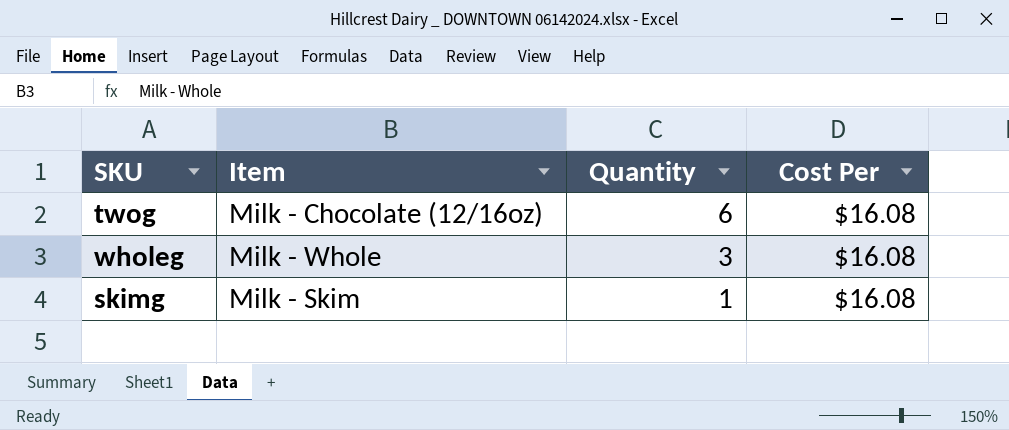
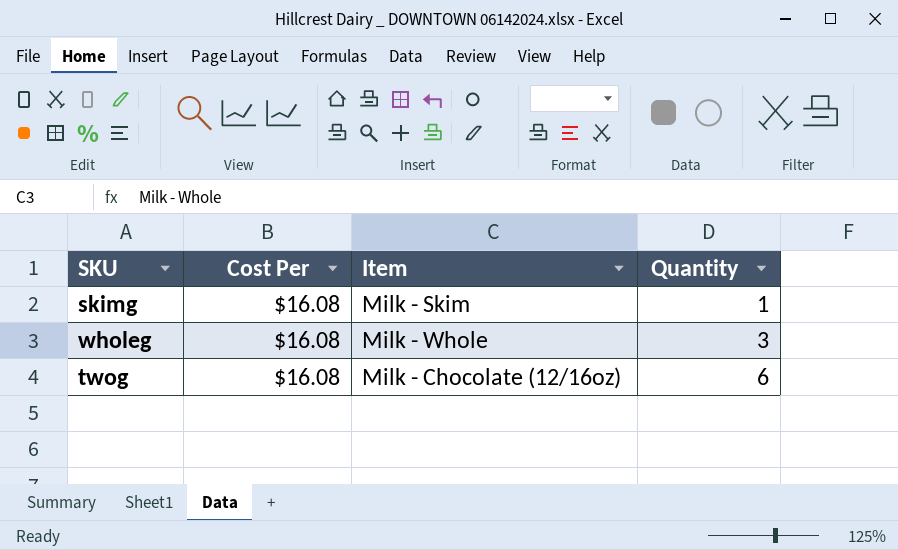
row order: Quantity descending -> Quantity ascending
column Cost Per | position: 4 -> 2

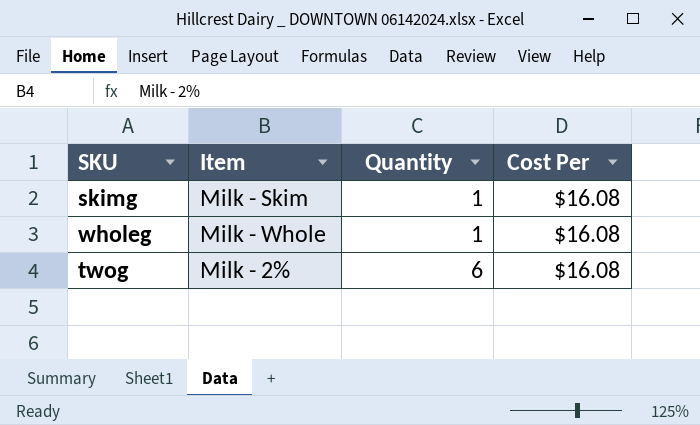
column Cost Per | position: 2 -> 4
wholeg | Quantity: 3 -> 1
twog | Item: Milk - Chocolate (12/16oz) -> Milk - 2%

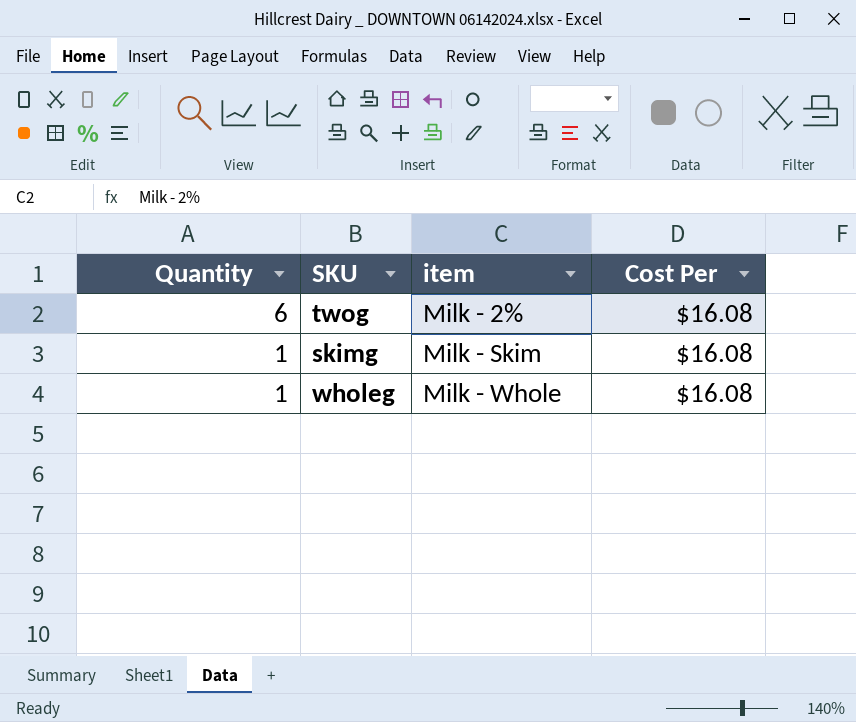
row order: Quantity ascending -> Quantity descending
column Quantity | position: 3 -> 1
column name: Item -> item

